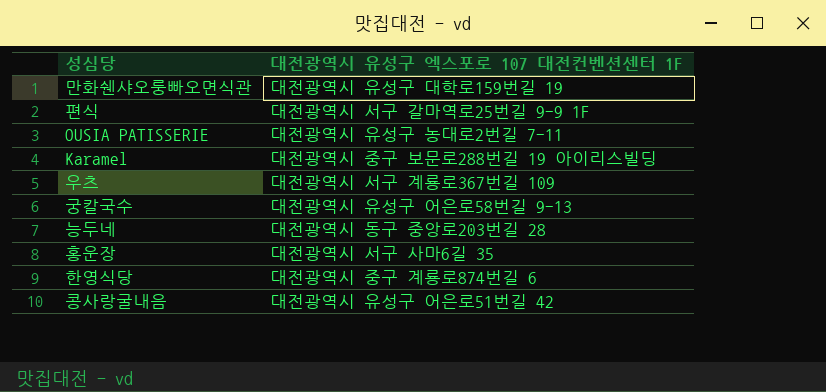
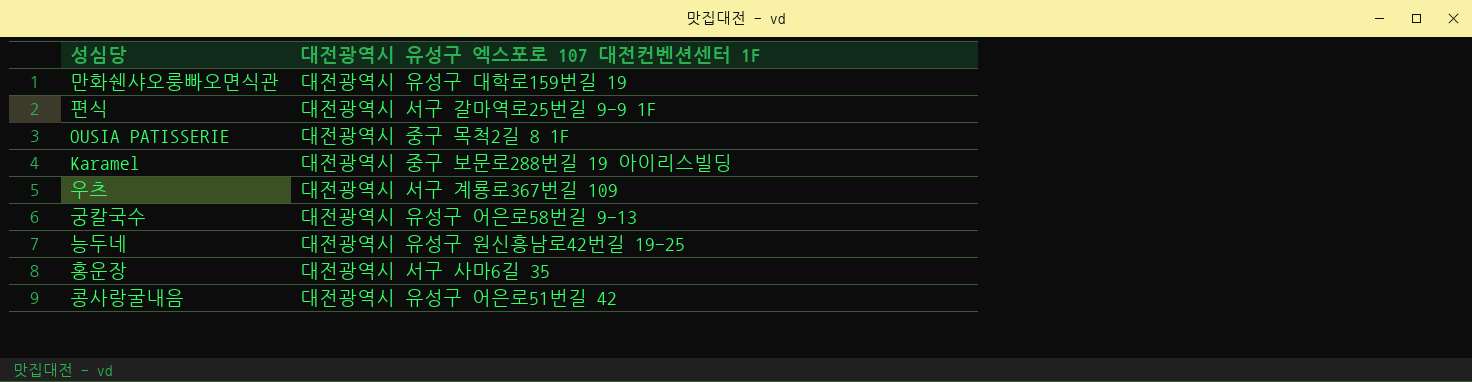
row 한영식당: 대전광역시 중구 계룡로874번길 6 -> none
OUSIA PATISSERIE | 대전광역시 유성구 엑스포로 107 대전컨벤션센터 1F: 대전광역시 유성구 농대로2번길 7-11 -> 대전광역시 중구 목척2길 8 1F
능두네 | 대전광역시 유성구 엑스포로 107 대전컨벤션센터 1F: 대전광역시 동구 중앙로203번길 28 -> 대전광역시 유성구 원신흥남로42번길 19-25

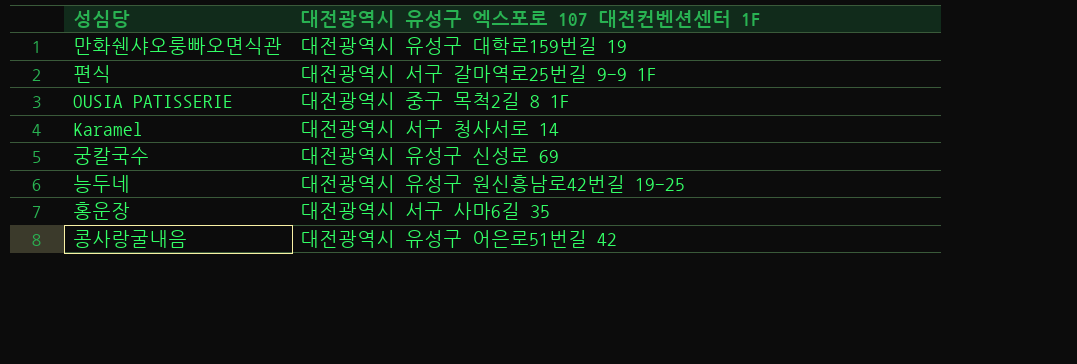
row 우츠: 대전광역시 서구 계룡로367번길 109 -> none
Karamel | 대전광역시 유성구 엑스포로 107 대전컨벤션센터 1F: 대전광역시 중구 보문로288번길 19 아이리스빌딩 -> 대전광역시 서구 청사서로 14
궁칼국수 | 대전광역시 유성구 엑스포로 107 대전컨벤션센터 1F: 대전광역시 유성구 어은로58번길 9-13 -> 대전광역시 유성구 신성로 69

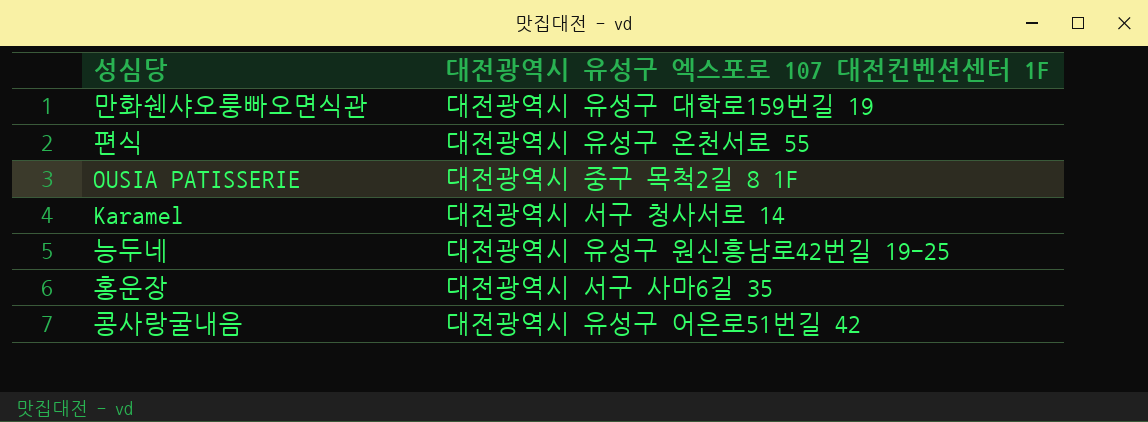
row 궁칼국수: 대전광역시 유성구 신성로 69 -> none
편식 | 대전광역시 유성구 엑스포로 107 대전컨벤션센터 1F: 대전광역시 서구 갈마역로25번길 9-9 1F -> 대전광역시 유성구 온천서로 55

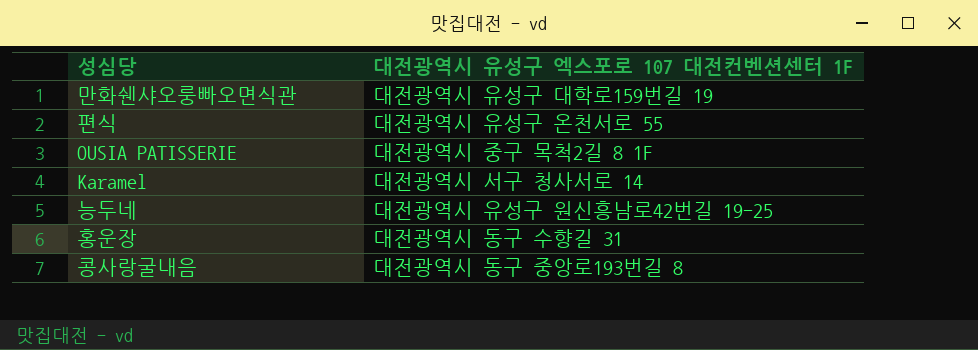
홍운장 | 대전광역시 유성구 엑스포로 107 대전컨벤션센터 1F: 대전광역시 서구 사마6길 35 -> 대전광역시 동구 수향길 31
콩사랑굴내음 | 대전광역시 유성구 엑스포로 107 대전컨벤션센터 1F: 대전광역시 유성구 어은로51번길 42 -> 대전광역시 동구 중앙로193번길 8

